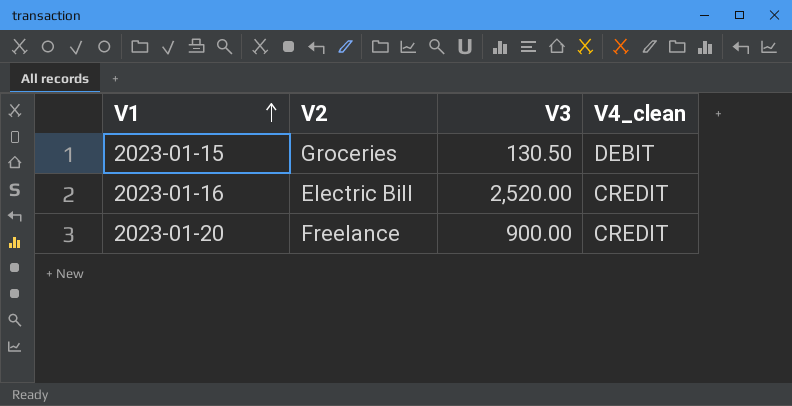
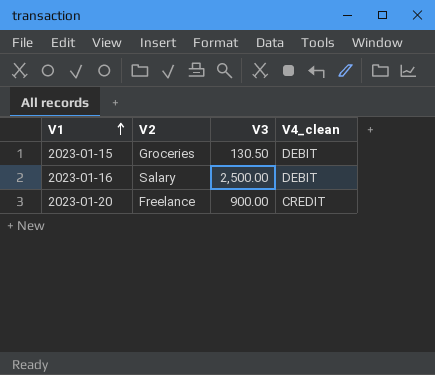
2023-01-16 | V2: Electric Bill -> Salary
2023-01-16 | V3: 2,520.00 -> 2,500.00
2023-01-16 | V4_clean: CREDIT -> DEBIT

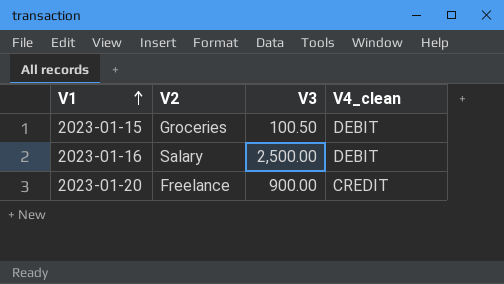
2023-01-15 | V3: 130.50 -> 100.50

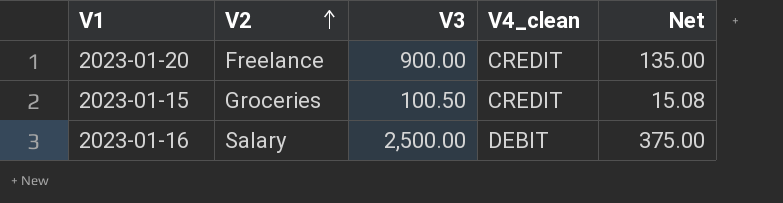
row order: V1 ascending -> V2 ascending
column Net | formula: none -> [V3] * 0.15
2023-01-15 | V4_clean: DEBIT -> CREDIT

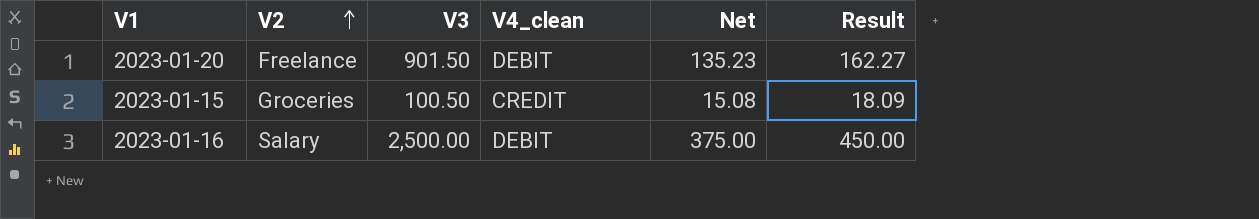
column Result | formula: none -> [V3] * 0.18
2023-01-20 | V3: 900.00 -> 901.50
2023-01-20 | V4_clean: CREDIT -> DEBIT
2023-01-20 | Net: 135.00 -> 135.23

